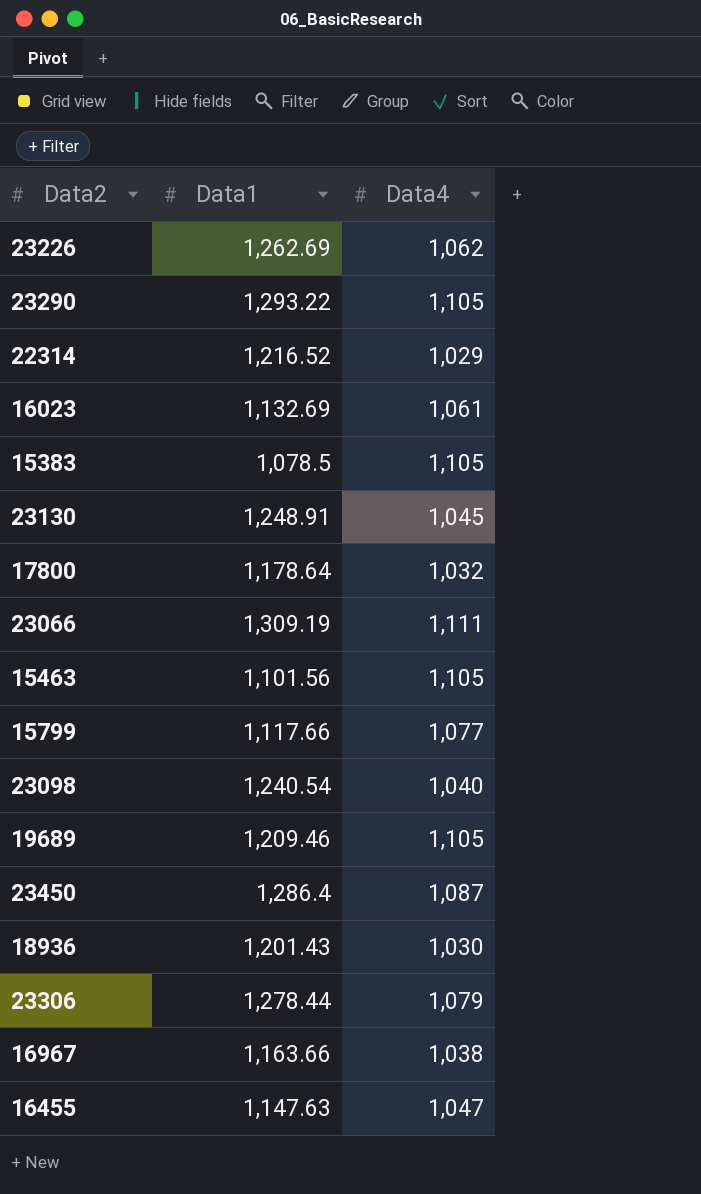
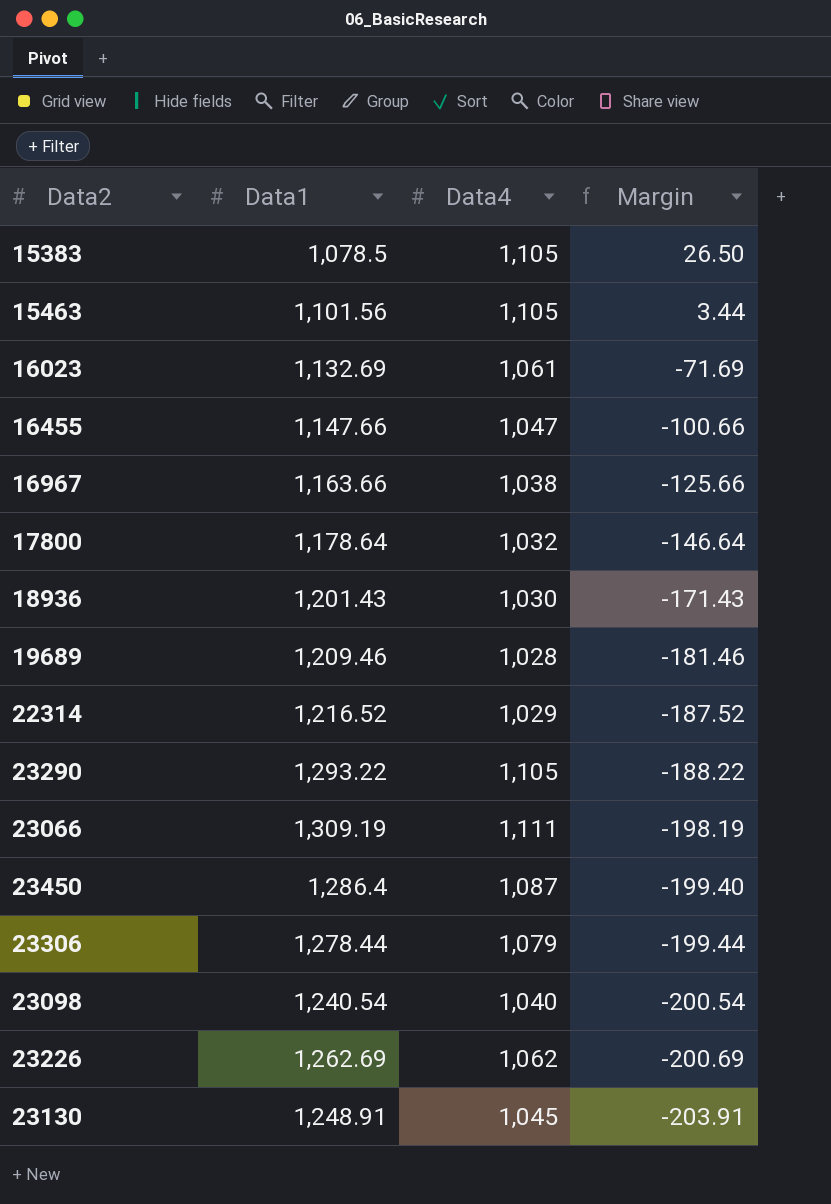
row order: none -> Margin descending
column Margin | formula: none -> [Data4] - [Data1]
row 15799: 1,117.66 | 1,077 -> none
16455 | Data1: 1,147.63 -> 1,147.66
19689 | Data4: 1,105 -> 1,028

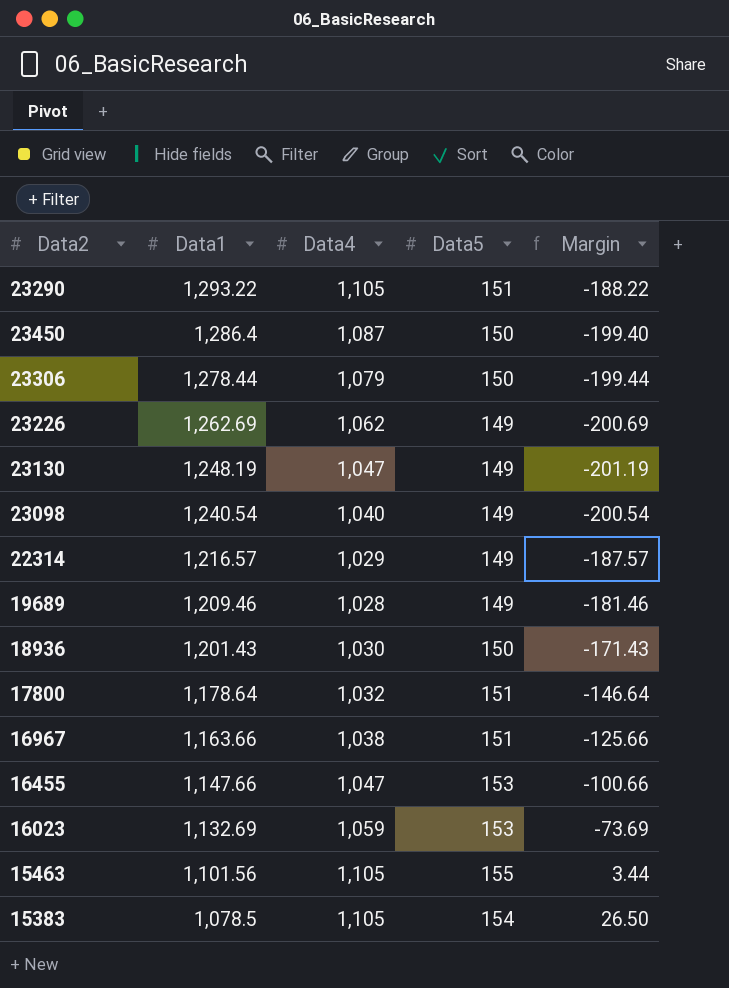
row order: Margin descending -> Data1 descending
column Data5 | position: none -> 4
row 23066: 1,309.19 | 1,111 | -198.19 -> none
23130 | Data1: 1,248.91 -> 1,248.19
23130 | Data4: 1,045 -> 1,047
23130 | Margin: -203.91 -> -201.19
22314 | Data1: 1,216.52 -> 1,216.57
22314 | Margin: -187.52 -> -187.57
16023 | Data4: 1,061 -> 1,059
16023 | Margin: -71.69 -> -73.69

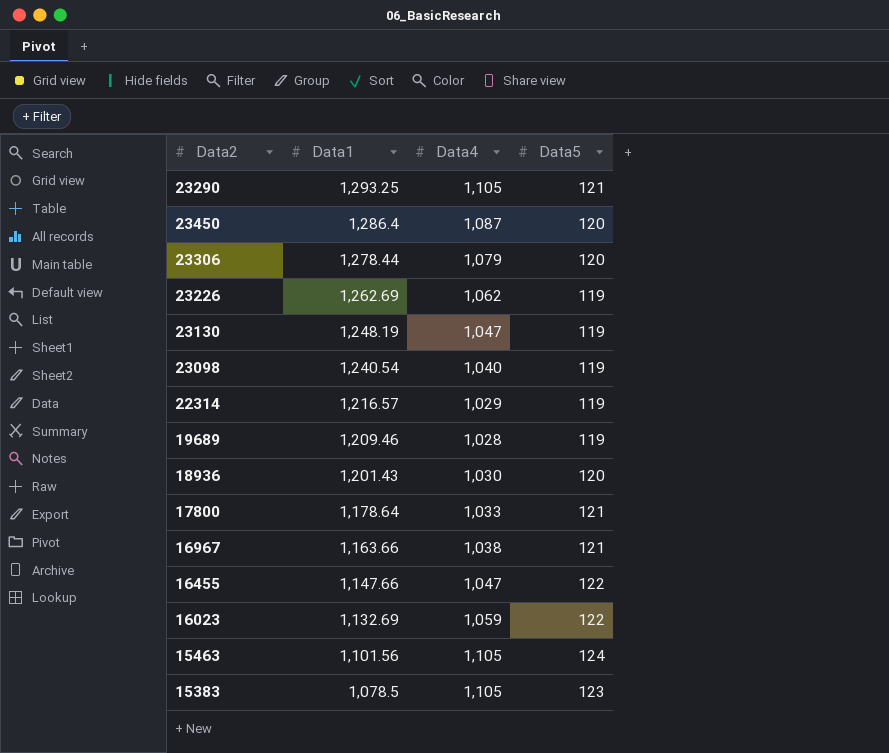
column Margin | formula: [Data4] - [Data1] -> none
23290 | Data1: 1,293.22 -> 1,293.25
23290 | Data5: 151 -> 121
23450 | Data5: 150 -> 120
23306 | Data5: 150 -> 120
23226 | Data5: 149 -> 119
23130 | Data5: 149 -> 119
23098 | Data5: 149 -> 119
22314 | Data5: 149 -> 119
19689 | Data5: 149 -> 119
18936 | Data5: 150 -> 120
17800 | Data4: 1,032 -> 1,033
17800 | Data5: 151 -> 121
16967 | Data5: 151 -> 121
16455 | Data5: 153 -> 122
16023 | Data5: 153 -> 122
15463 | Data5: 155 -> 124
15383 | Data5: 154 -> 123

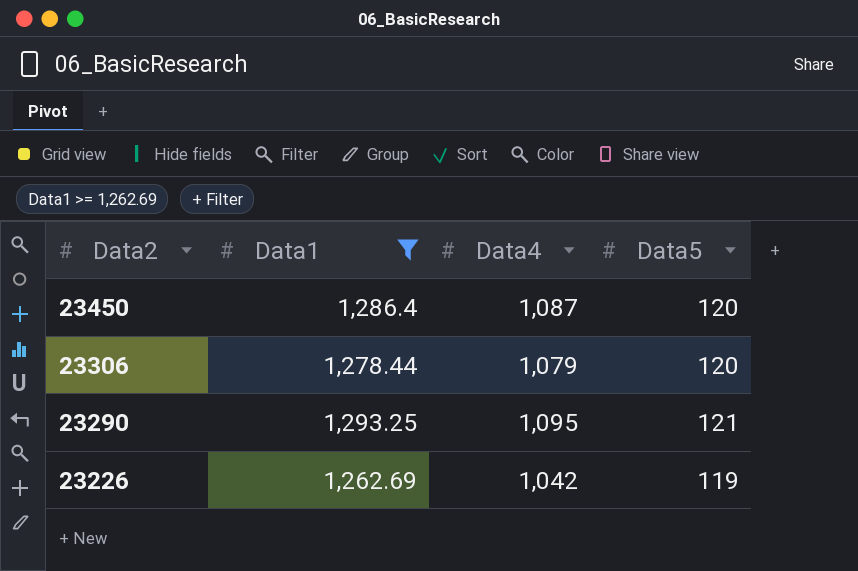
filter: none -> Data1 >= 1,262.69
row order: Data1 descending -> Data2 descending
23290 | Data4: 1,105 -> 1,095
23226 | Data4: 1,062 -> 1,042

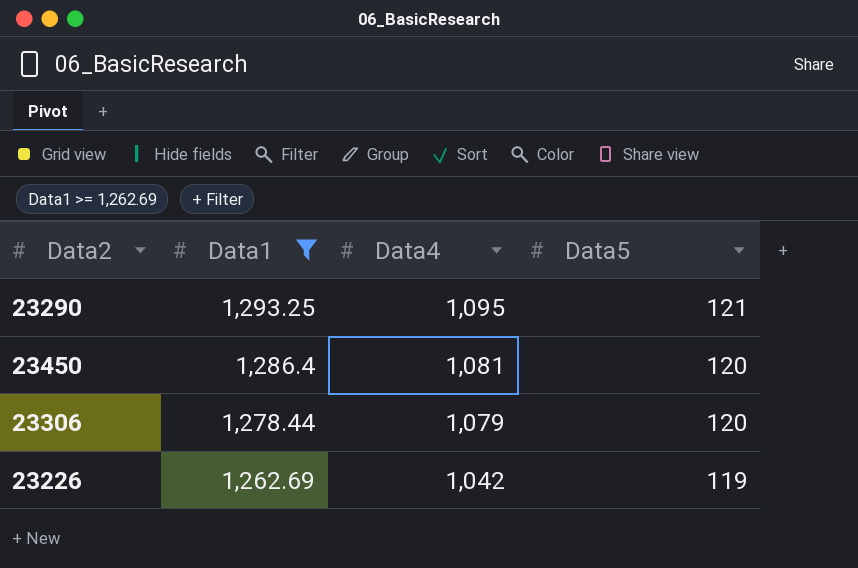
row order: Data2 descending -> Data1 descending
23450 | Data4: 1,087 -> 1,081

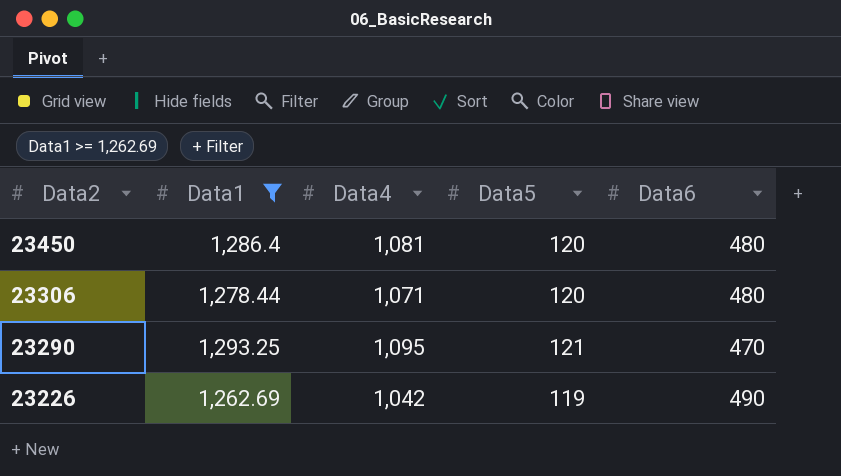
row order: Data1 descending -> Data2 descending
column Data6 | position: none -> 5
23306 | Data4: 1,079 -> 1,071

